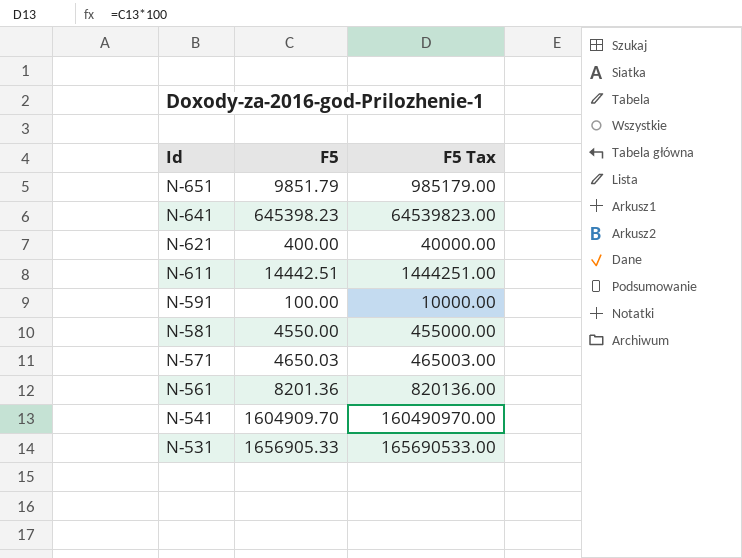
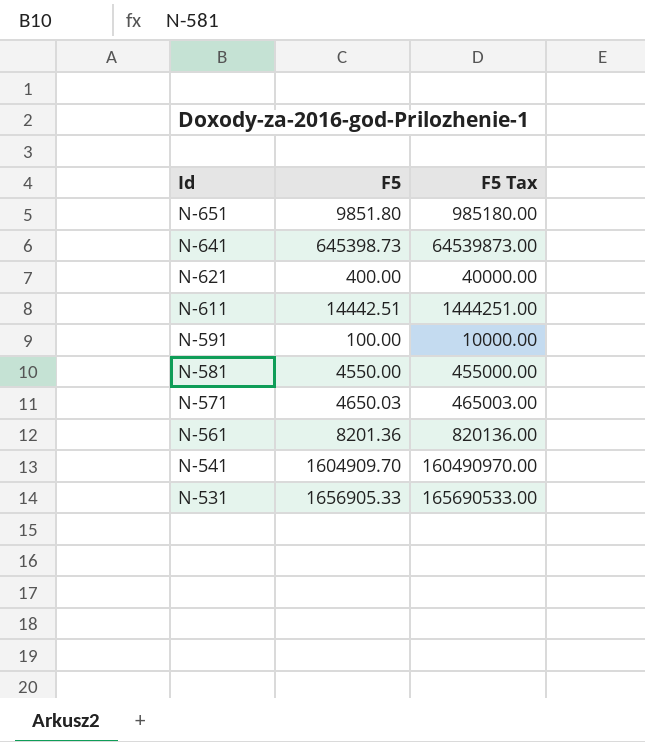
N-651 | F5: 9851.79 -> 9851.80
N-651 | F5 Tax: 985179.00 -> 985180.00
N-641 | F5: 645398.23 -> 645398.73
N-641 | F5 Tax: 64539823.00 -> 64539873.00

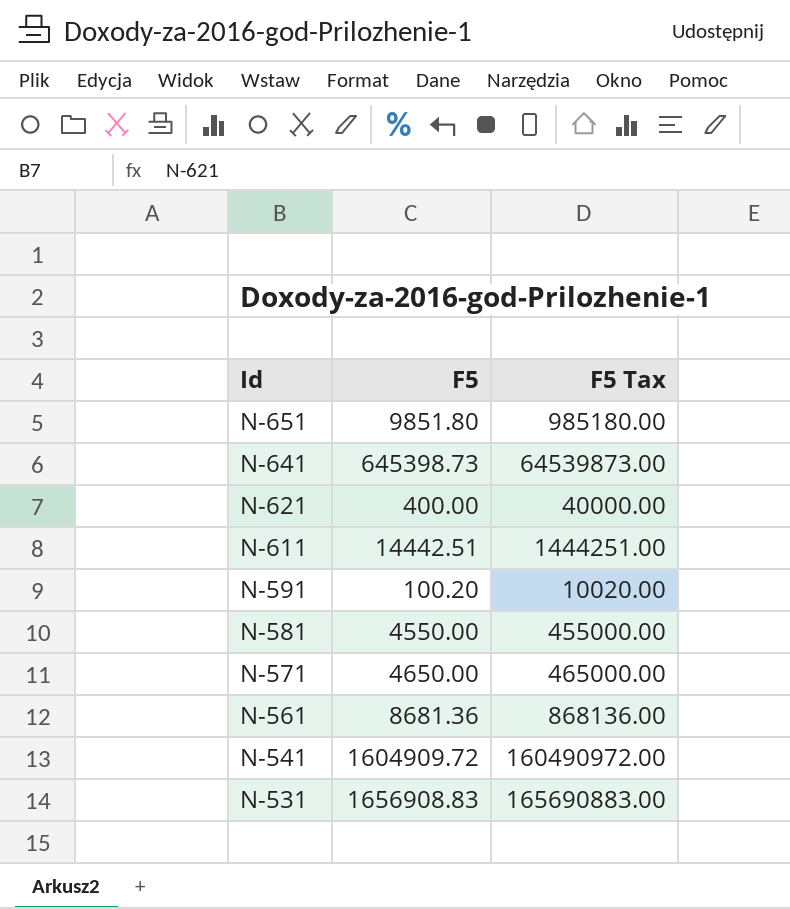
N-591 | F5: 100.00 -> 100.20
N-591 | F5 Tax: 10000.00 -> 10020.00
N-571 | F5: 4650.03 -> 4650.00
N-571 | F5 Tax: 465003.00 -> 465000.00
N-561 | F5: 8201.36 -> 8681.36
N-561 | F5 Tax: 820136.00 -> 868136.00
N-541 | F5: 1604909.70 -> 1604909.72
N-541 | F5 Tax: 160490970.00 -> 160490972.00
N-531 | F5: 1656905.33 -> 1656908.83
N-531 | F5 Tax: 165690533.00 -> 165690883.00

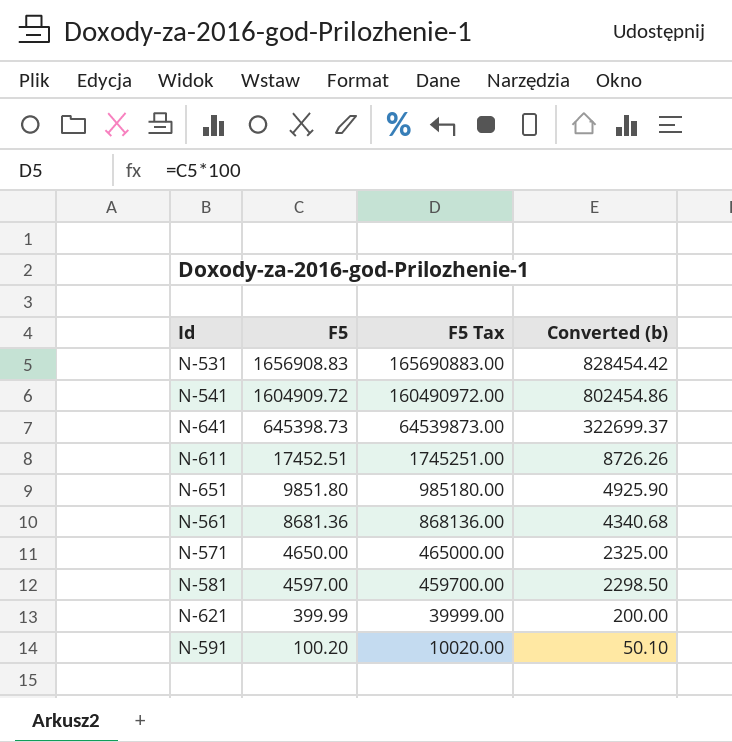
row order: Id descending -> F5 descending
column Converted (b) | formula: none -> [F5] * 0.5
N-611 | F5: 14442.51 -> 17452.51
N-611 | F5 Tax: 1444251.00 -> 1745251.00
N-581 | F5: 4550.00 -> 4597.00
N-581 | F5 Tax: 455000.00 -> 459700.00
N-621 | F5: 400.00 -> 399.99
N-621 | F5 Tax: 40000.00 -> 39999.00

